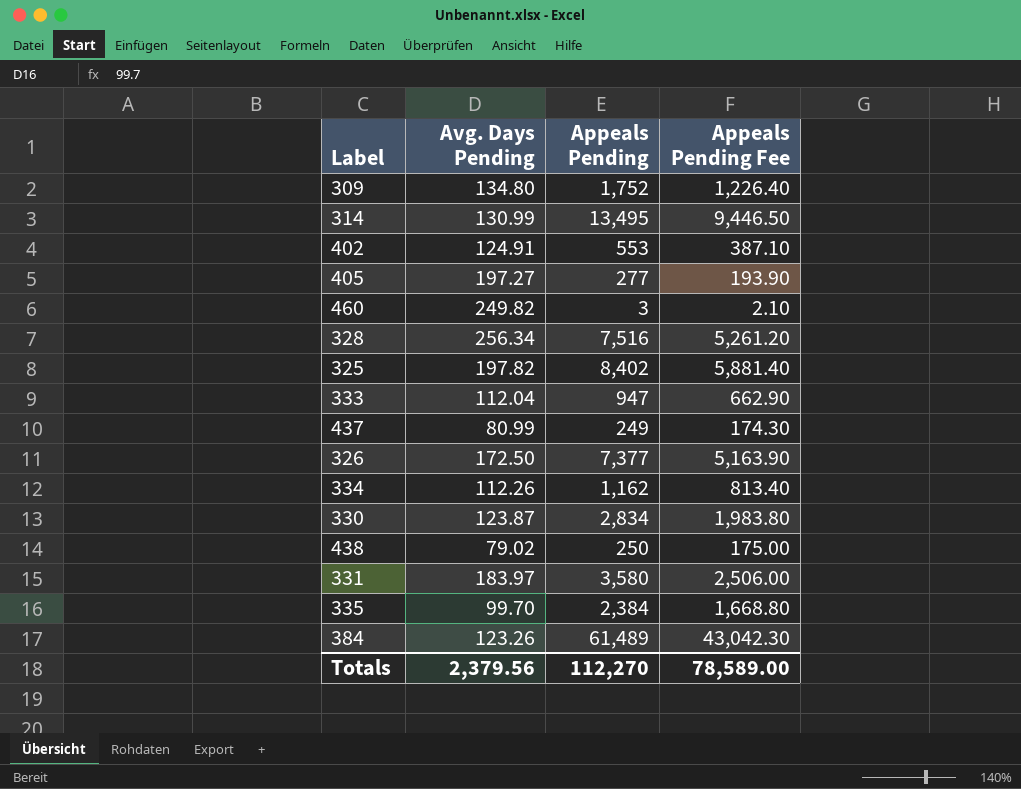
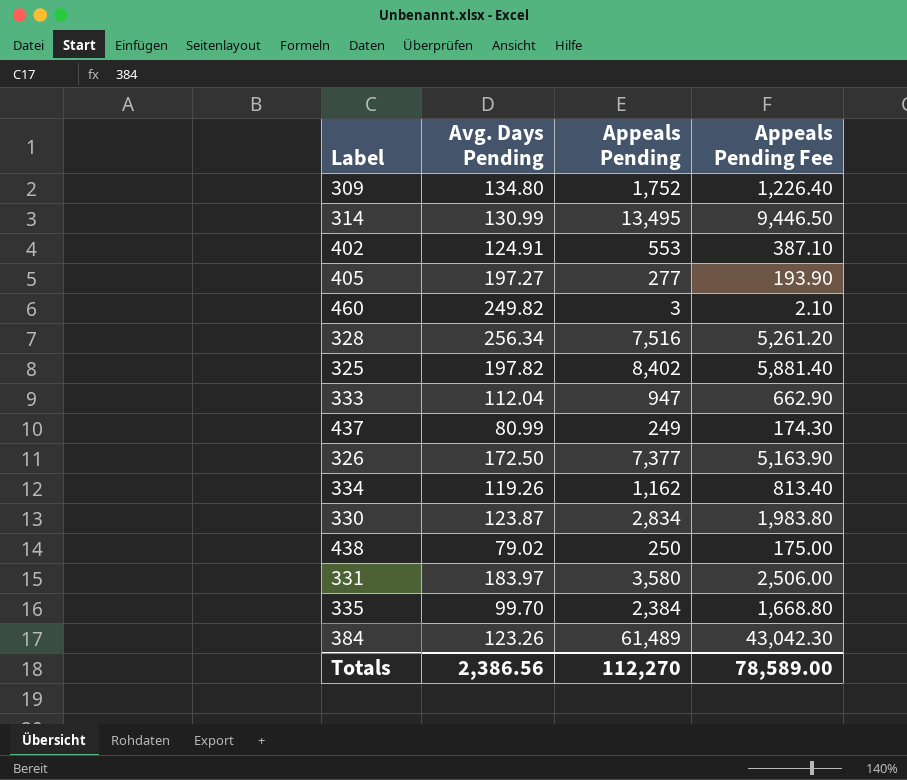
334 | Avg. Days Pending: 112.26 -> 119.26
Totals | Avg. Days Pending: 2,379.56 -> 2,386.56

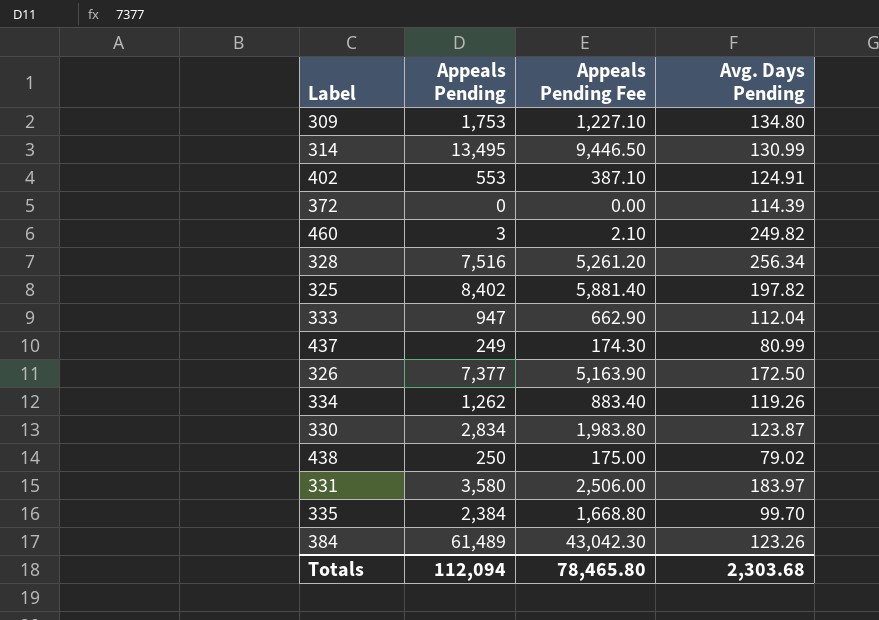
column Avg. Days Pending | position: 2 -> 4
row 405: 197.27 | 277 | 193.90 -> none
309 | Appeals Pending: 1,752 -> 1,753
309 | Appeals Pending Fee: 1,226.40 -> 1,227.10
row 372: none -> 0 | 0.00 | 114.39
334 | Appeals Pending: 1,162 -> 1,262
334 | Appeals Pending Fee: 813.40 -> 883.40
Totals | Appeals Pending: 112,270 -> 112,094
Totals | Appeals Pending Fee: 78,589.00 -> 78,465.80
Totals | Avg. Days Pending: 2,386.56 -> 2,303.68

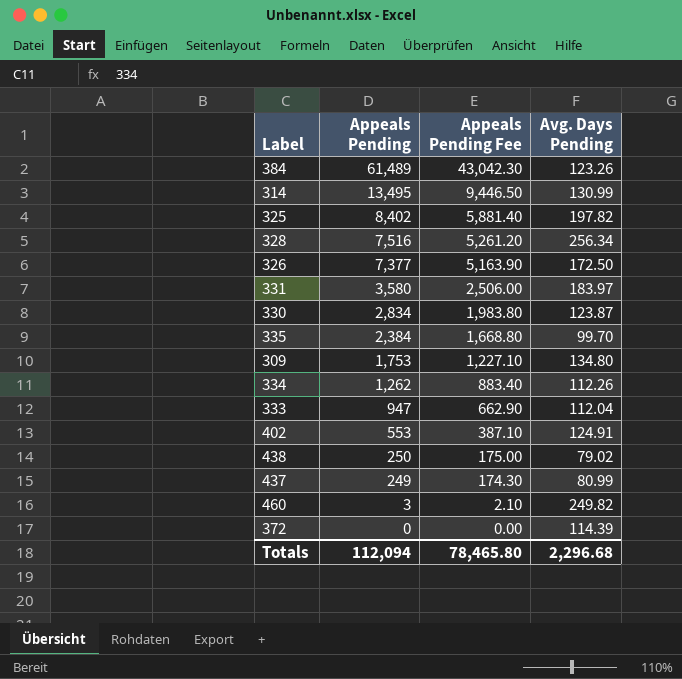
row order: none -> Appeals Pending descending
334 | Avg. Days Pending: 119.26 -> 112.26
Totals | Avg. Days Pending: 2,303.68 -> 2,296.68

